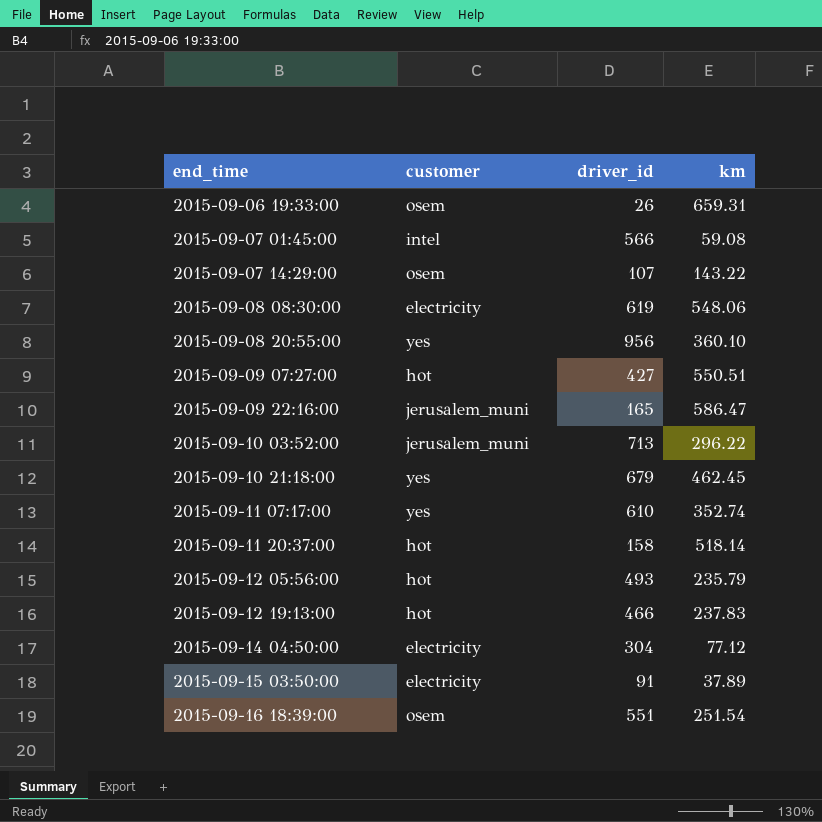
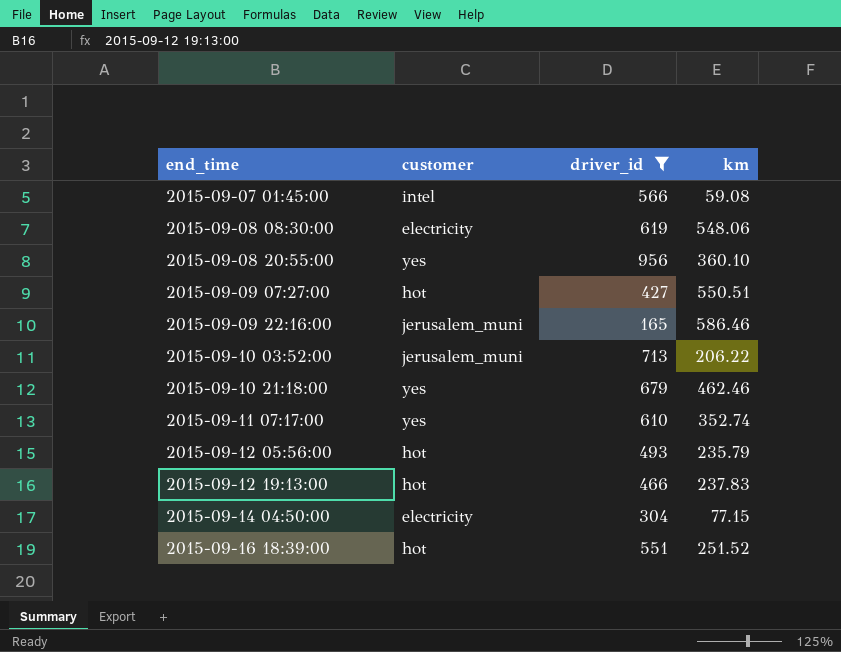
filter: none -> driver_id >= 165
2015-09-09 22:16:00 | km: 586.47 -> 586.46
2015-09-10 03:52:00 | km: 296.22 -> 206.22
2015-09-10 21:18:00 | km: 462.45 -> 462.46
2015-09-14 04:50:00 | km: 77.12 -> 77.15
2015-09-16 18:39:00 | customer: osem -> hot
2015-09-16 18:39:00 | km: 251.54 -> 251.52

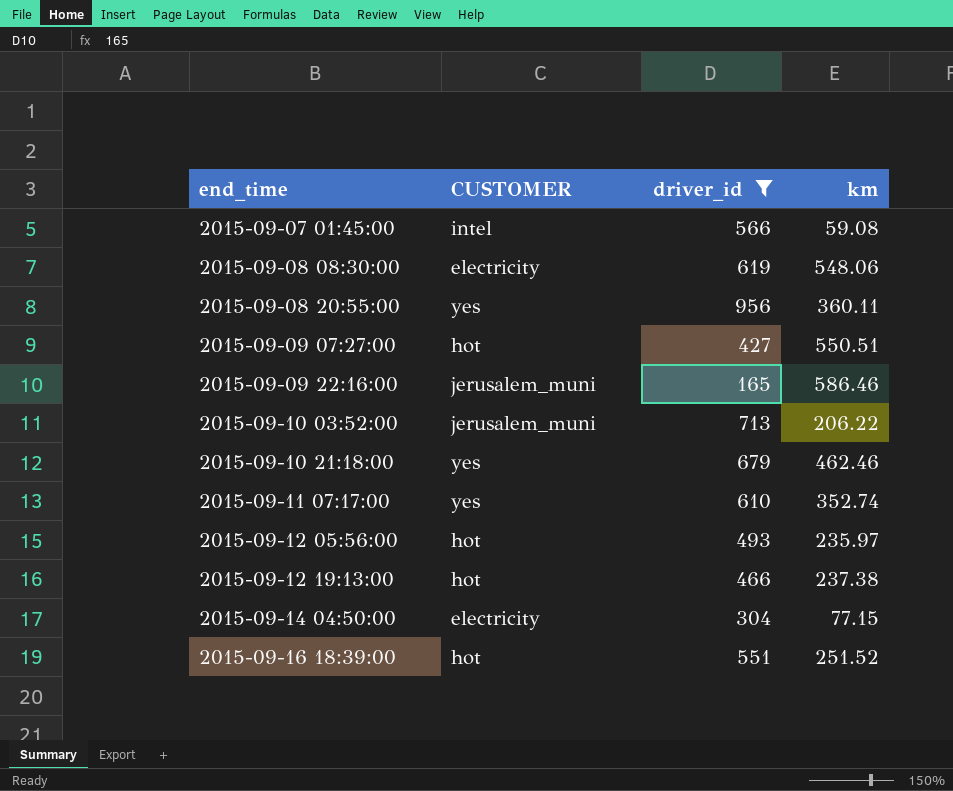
column name: customer -> CUSTOMER
2015-09-08 20:55:00 | km: 360.10 -> 360.11
2015-09-12 05:56:00 | km: 235.79 -> 235.97
2015-09-12 19:13:00 | km: 237.83 -> 237.38

